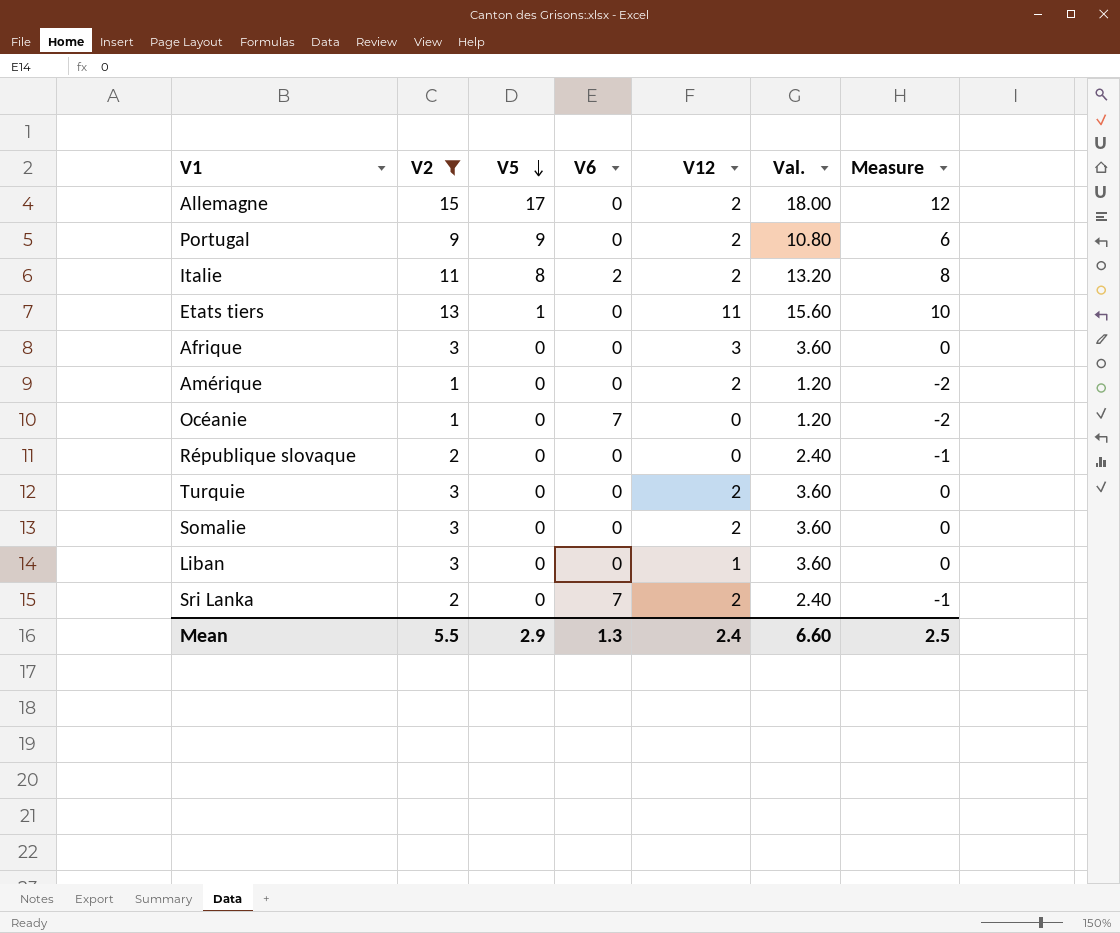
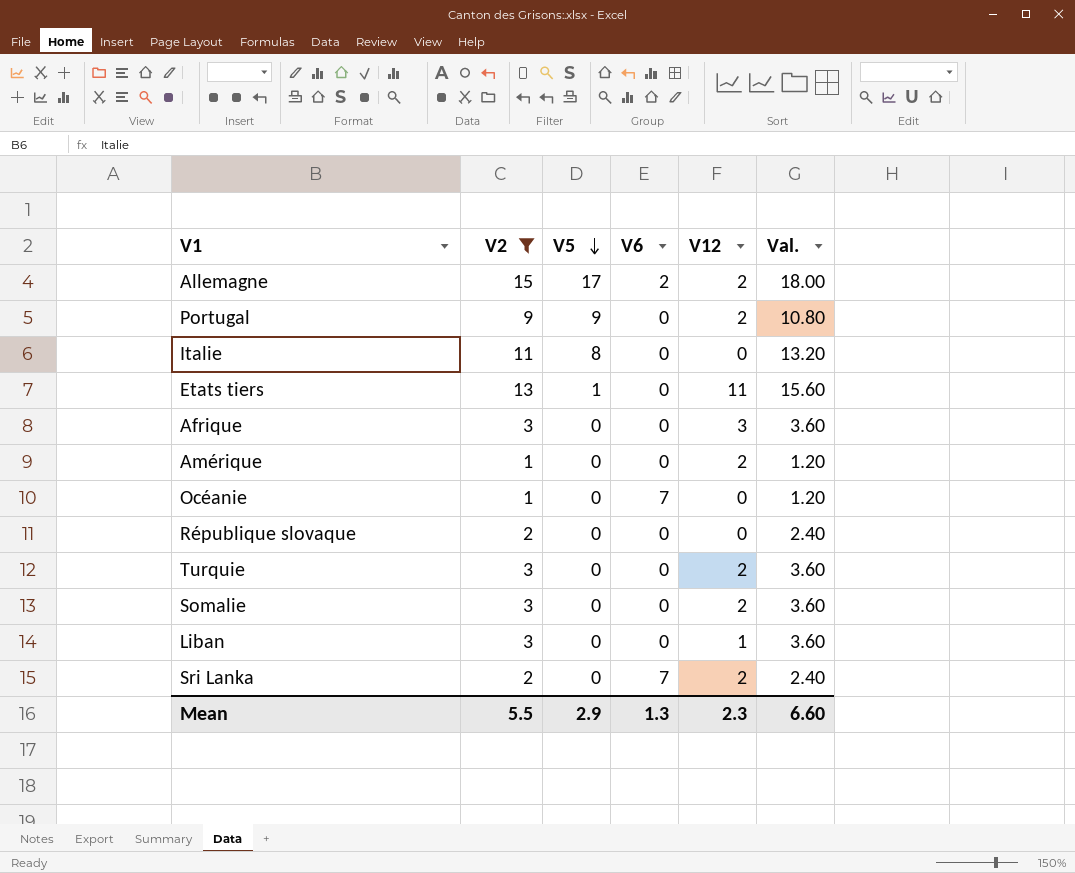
column Measure | formula: [V2] - 3 -> none
Allemagne | V6: 0 -> 2
Italie | V6: 2 -> 0
Italie | V12: 2 -> 0
Mean | V12: 2.4 -> 2.3

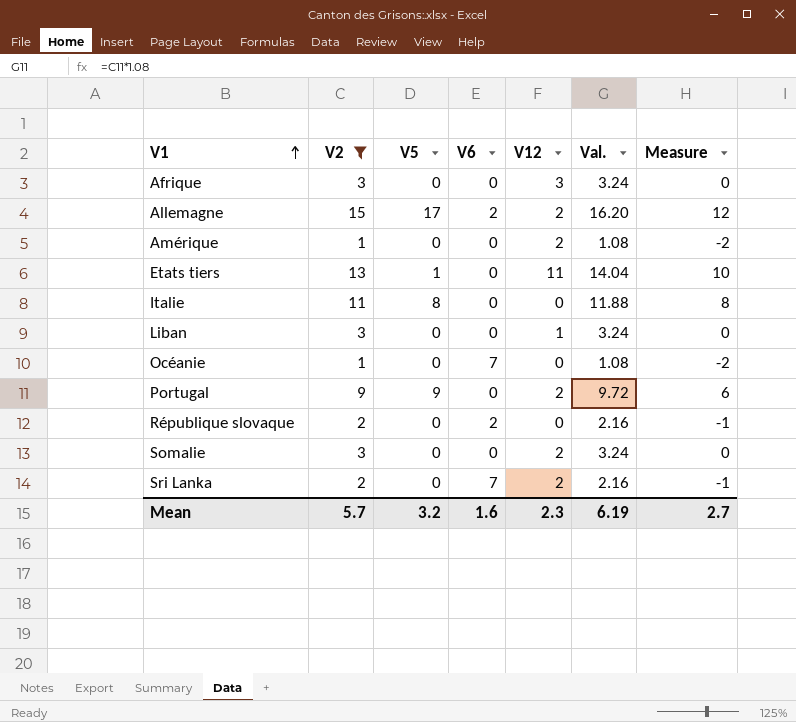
row order: V5 descending -> V1 ascending
column Val. | formula: [V2] * 1.2 -> [V2] * 1.08
column Measure | formula: none -> [V2] - 3
row Turquie: 3 | 0 | 0 | 2 | 3.60 -> none
République slovaque | V6: 0 -> 2
Mean | V2: 5.5 -> 5.7
Mean | V5: 2.9 -> 3.2
Mean | V6: 1.3 -> 1.6
Mean | Val.: 6.60 -> 6.19

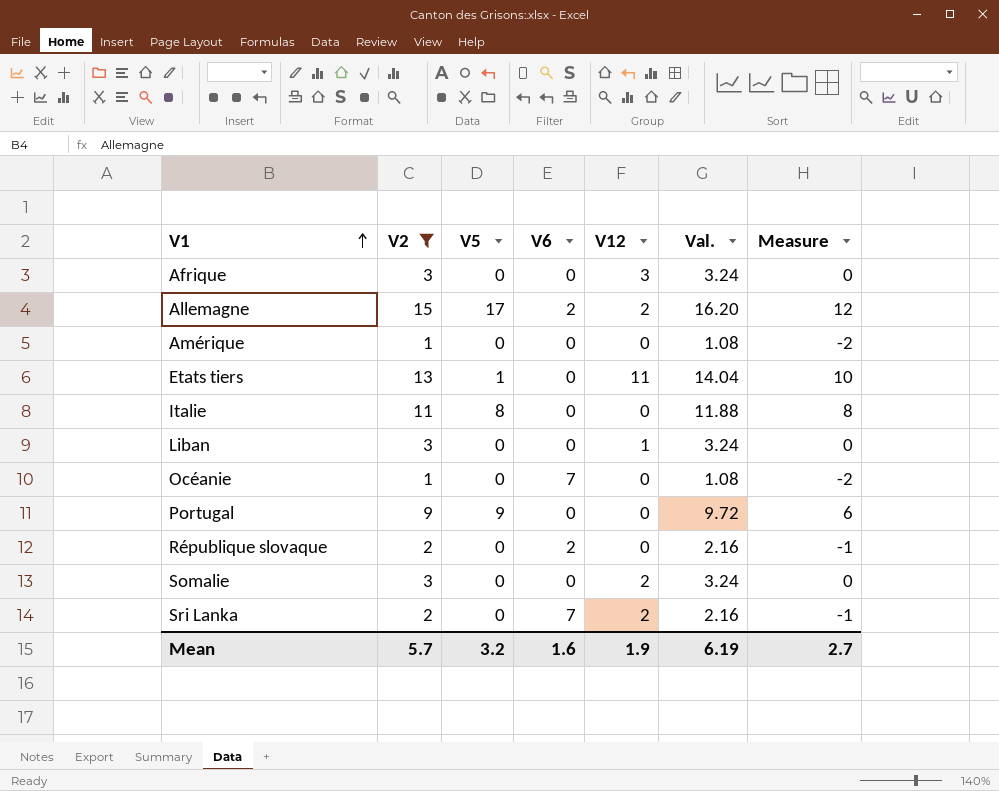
Amérique | V12: 2 -> 0
Portugal | V12: 2 -> 0
Mean | V12: 2.3 -> 1.9

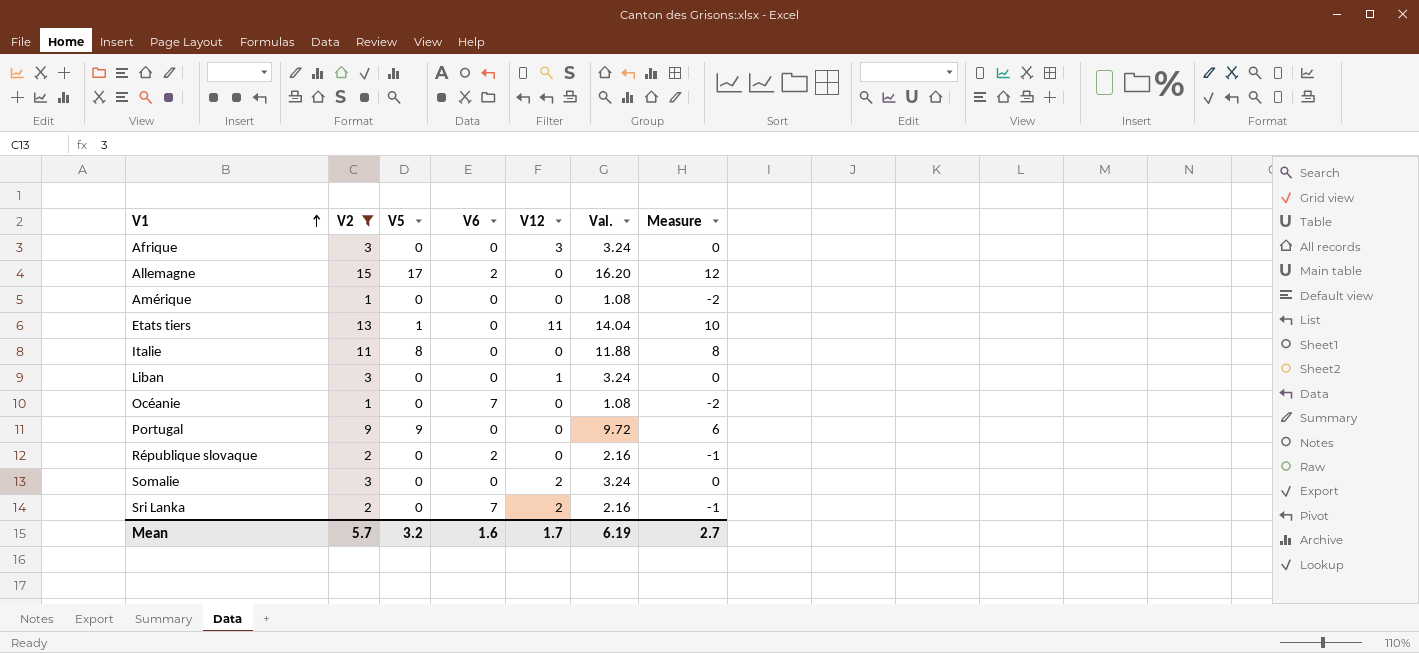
Allemagne | V12: 2 -> 0
Mean | V12: 1.9 -> 1.7

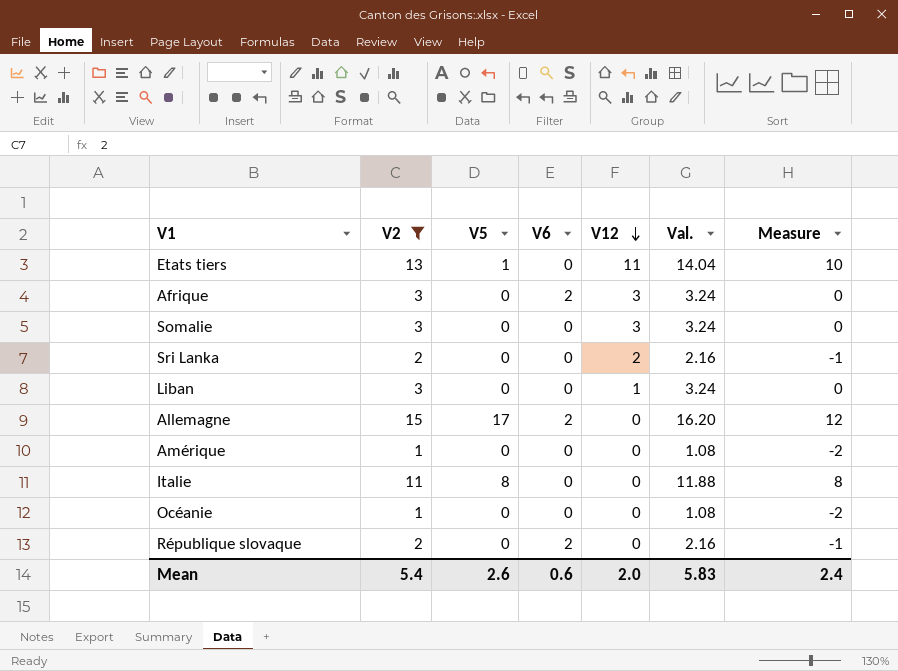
row order: V1 ascending -> V12 descending
row Portugal: 9 | 9 | 0 | 0 | 9.72 | 6 -> none
Afrique | V6: 0 -> 2
Somalie | V12: 2 -> 3
Sri Lanka | V6: 7 -> 0
Océanie | V6: 7 -> 0
Mean | V2: 5.7 -> 5.4
Mean | V5: 3.2 -> 2.6
Mean | V6: 1.6 -> 0.6
Mean | V12: 1.7 -> 2.0
Mean | Val.: 6.19 -> 5.83
Mean | Measure: 2.7 -> 2.4

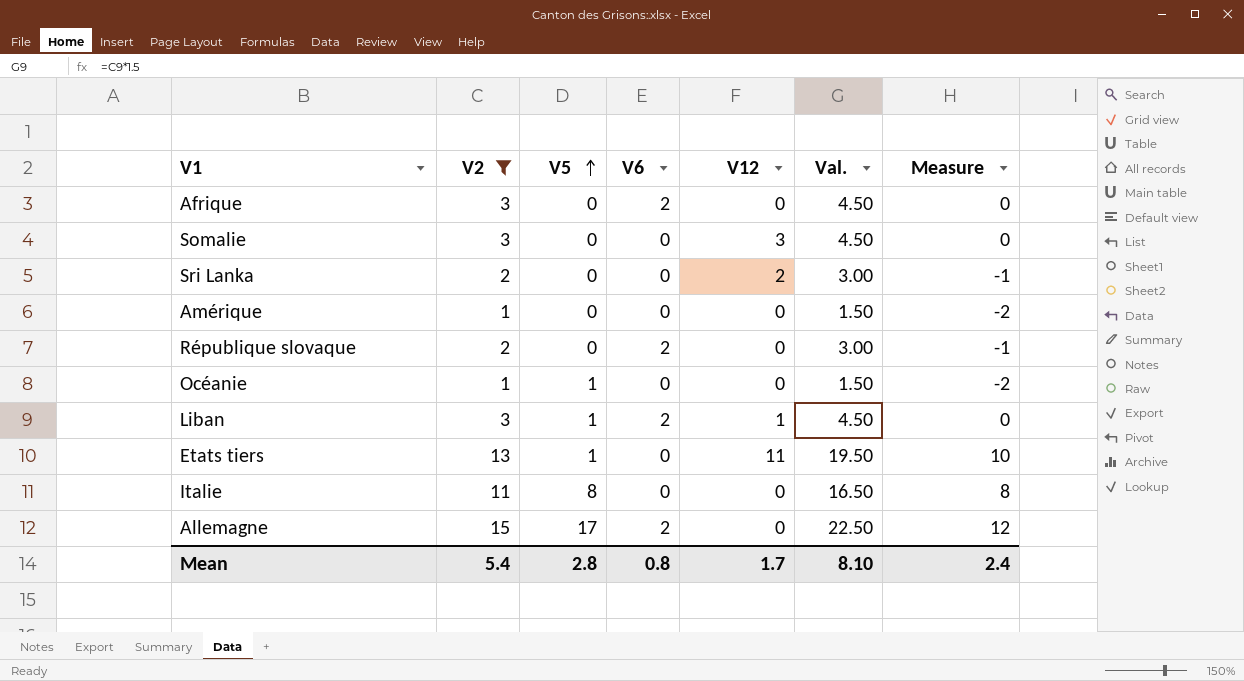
row order: V12 descending -> V5 ascending
column Val. | formula: [V2] * 1.08 -> [V2] * 1.5
Afrique | V12: 3 -> 0
Océanie | V5: 0 -> 1
Liban | V5: 0 -> 1
Liban | V6: 0 -> 2
Mean | V5: 2.6 -> 2.8
Mean | V6: 0.6 -> 0.8
Mean | V12: 2.0 -> 1.7
Mean | Val.: 5.83 -> 8.10

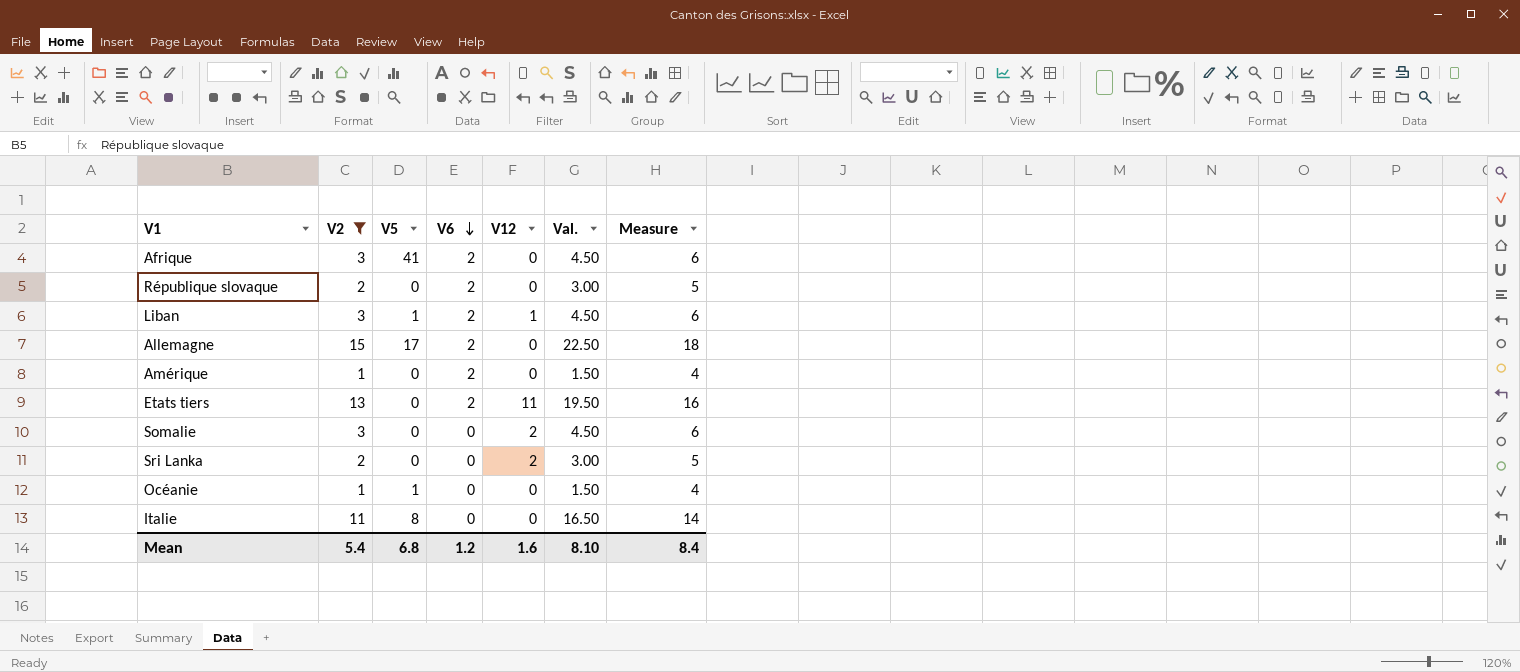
row order: V5 ascending -> V6 descending
column Measure | formula: [V2] - 3 -> [V2] + 3
Afrique | V5: 0 -> 41
Amérique | V6: 0 -> 2
Etats tiers | V5: 1 -> 0
Etats tiers | V6: 0 -> 2
Somalie | V12: 3 -> 2
Mean | V5: 2.8 -> 6.8
Mean | V6: 0.8 -> 1.2
Mean | V12: 1.7 -> 1.6
Mean | Measure: 2.4 -> 8.4

